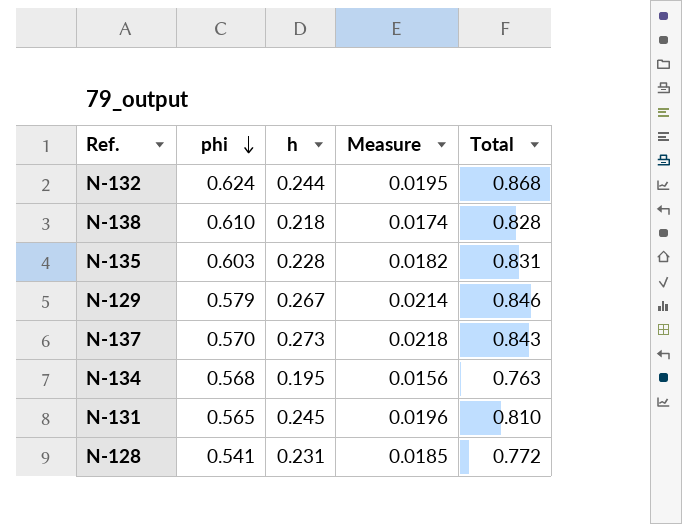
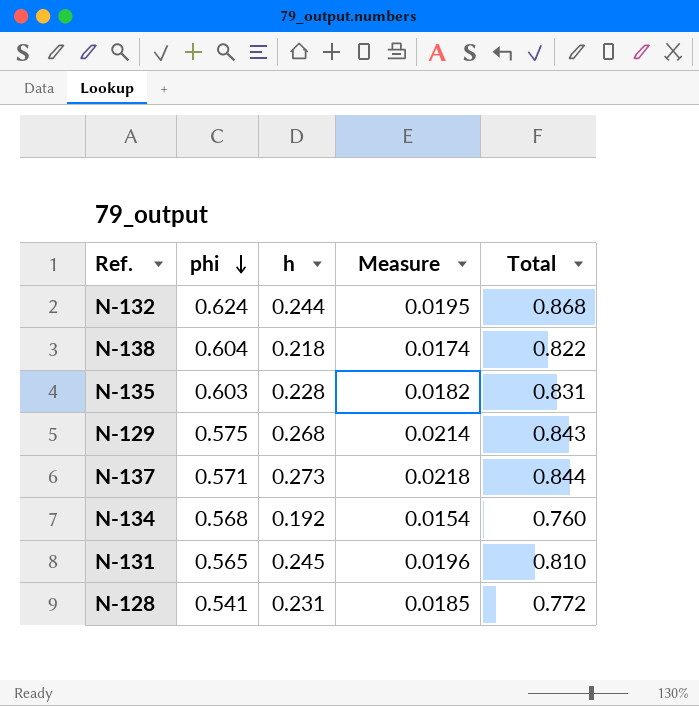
N-138 | phi: 0.610 -> 0.604
N-138 | Total: 0.828 -> 0.822
N-129 | phi: 0.579 -> 0.575
N-129 | h: 0.267 -> 0.268
N-129 | Total: 0.846 -> 0.843
N-137 | phi: 0.570 -> 0.571
N-137 | Total: 0.843 -> 0.844
N-134 | h: 0.195 -> 0.192
N-134 | Measure: 0.0156 -> 0.0154
N-134 | Total: 0.763 -> 0.760

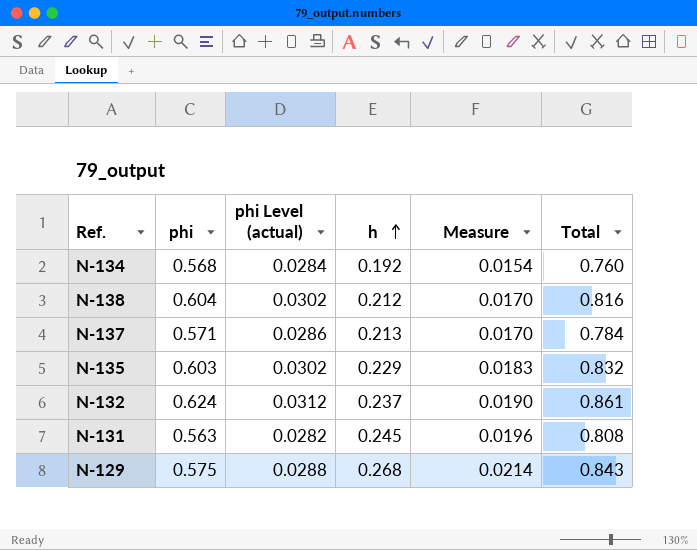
row order: phi descending -> h ascending
column phi Level (actual) | formula: none -> [phi] * 0.05
row N-128: 0.541 | 0.231 | 0.0185 | 0.772 -> none
N-138 | h: 0.218 -> 0.212
N-138 | Measure: 0.0174 -> 0.0170
N-138 | Total: 0.822 -> 0.816
N-137 | h: 0.273 -> 0.213
N-137 | Measure: 0.0218 -> 0.0170
N-137 | Total: 0.844 -> 0.784
N-135 | h: 0.228 -> 0.229
N-135 | Measure: 0.0182 -> 0.0183
N-135 | Total: 0.831 -> 0.832
N-132 | h: 0.244 -> 0.237
N-132 | Measure: 0.0195 -> 0.0190
N-132 | Total: 0.868 -> 0.861
N-131 | phi: 0.565 -> 0.563
N-131 | Total: 0.810 -> 0.808

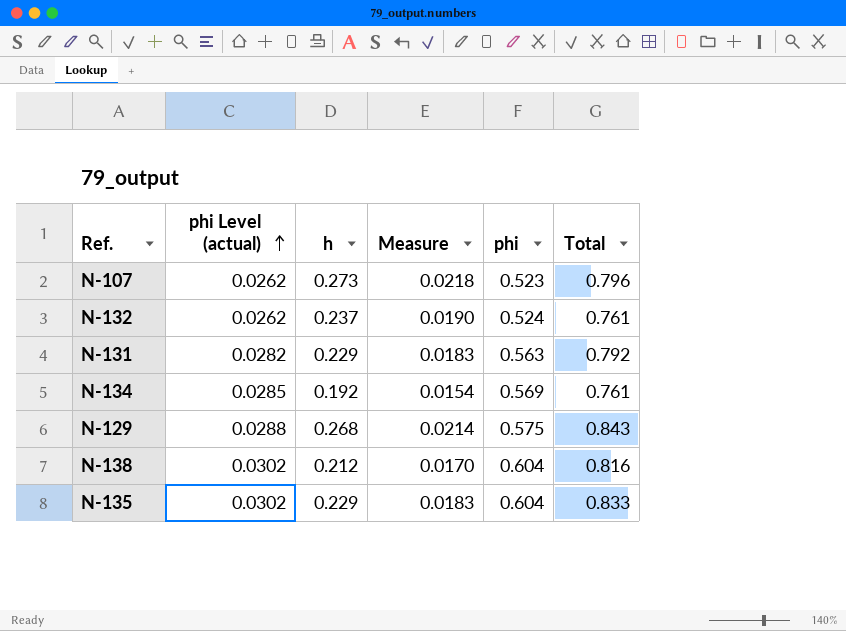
row order: h ascending -> phi Level (actual) ascending
column phi | position: 2 -> 5
row N-137: 0.571 | 0.0286 | 0.213 | 0.0170 | 0.784 -> none
row N-107: none -> 0.0262 | 0.273 | 0.0218 | 0.523 | 0.796
N-132 | phi Level (actual): 0.0312 -> 0.0262
N-132 | phi: 0.624 -> 0.524
N-132 | Total: 0.861 -> 0.761
N-131 | h: 0.245 -> 0.229
N-131 | Measure: 0.0196 -> 0.0183
N-131 | Total: 0.808 -> 0.792
N-134 | phi Level (actual): 0.0284 -> 0.0285
N-134 | phi: 0.568 -> 0.569
N-134 | Total: 0.760 -> 0.761
N-135 | phi: 0.603 -> 0.604
N-135 | Total: 0.832 -> 0.833

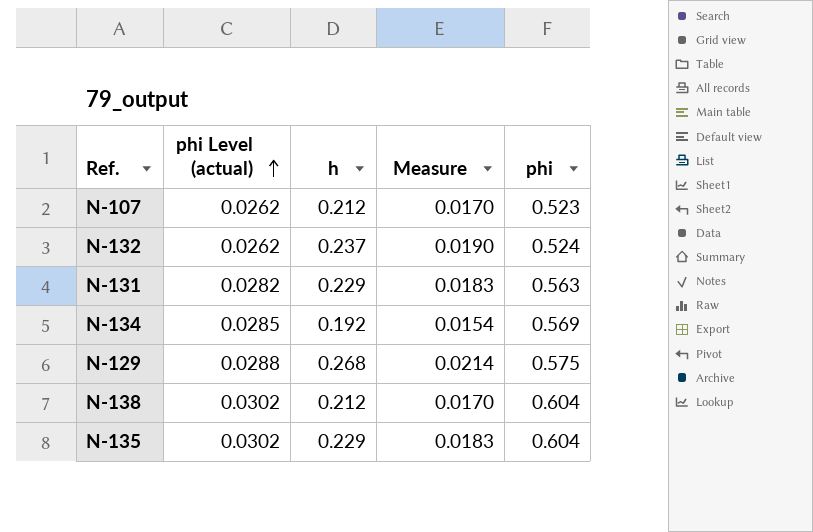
column Total | formula: [h] + [phi] -> none
N-107 | h: 0.273 -> 0.212
N-107 | Measure: 0.0218 -> 0.0170

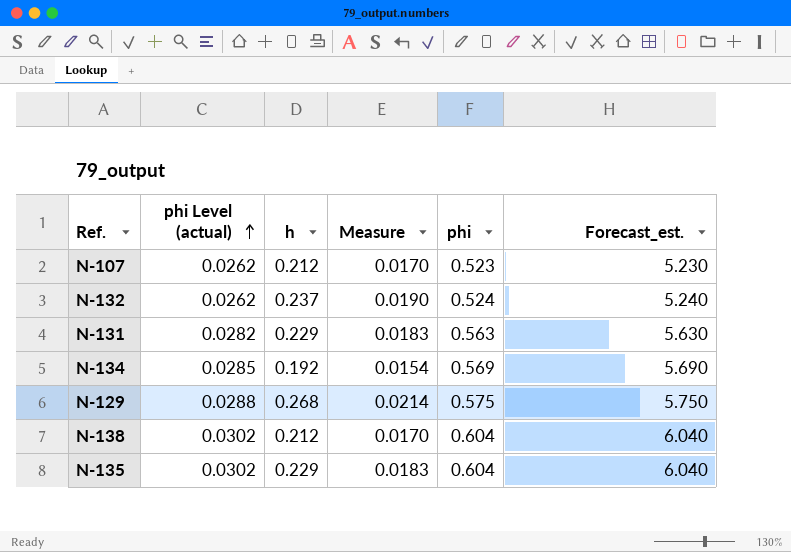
column Forecast_est. | formula: none -> [phi] * 10

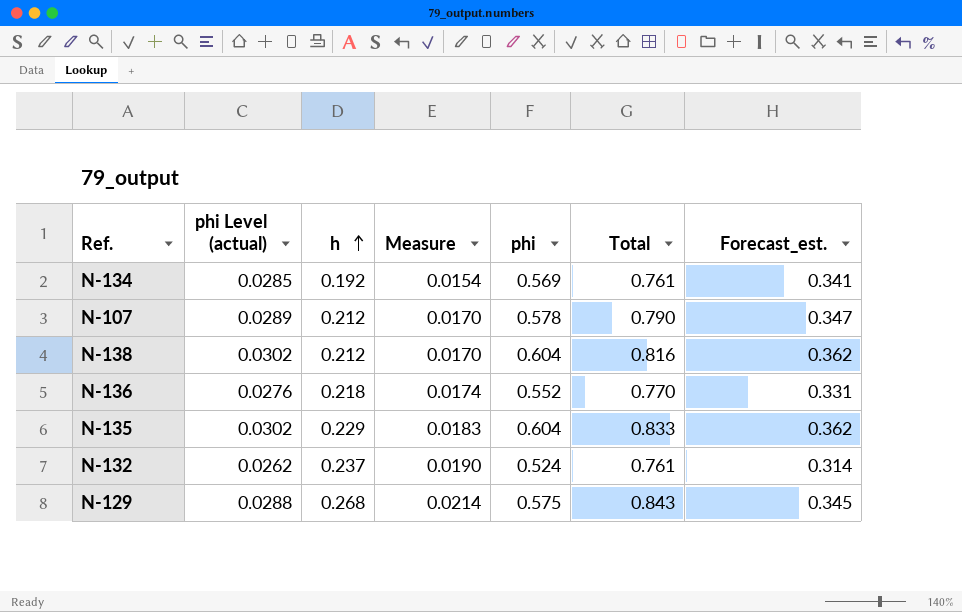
row order: phi Level (actual) ascending -> h ascending
column Total | formula: none -> [h] + [phi]
column Forecast_est. | formula: [phi] * 10 -> [phi] * 0.6
row N-131: 0.0282 | 0.229 | 0.0183 | 0.563 | 5.630 -> none
N-107 | phi Level (actual): 0.0262 -> 0.0289
N-107 | phi: 0.523 -> 0.578
row N-136: none -> 0.0276 | 0.218 | 0.0174 | 0.552 | 0.770 | 0.331

